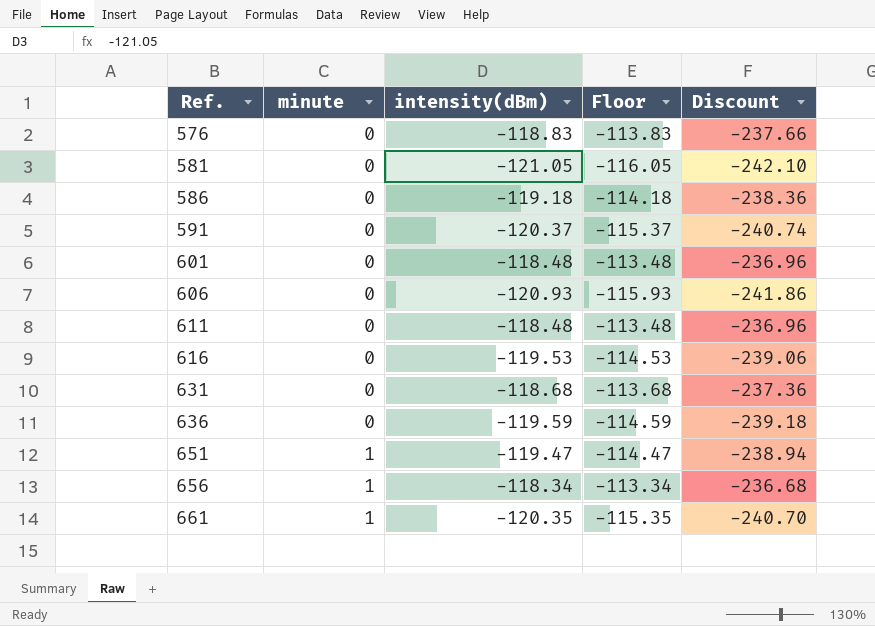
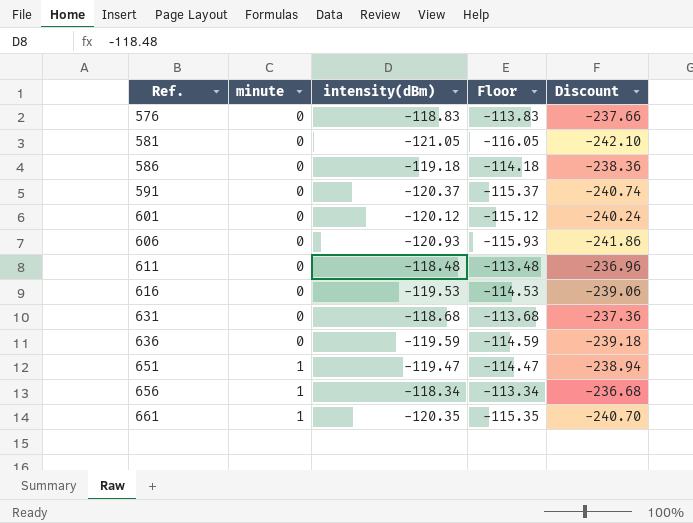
601 | intensity(dBm): -118.48 -> -120.12
601 | Floor: -113.48 -> -115.12
601 | Discount: -236.96 -> -240.24

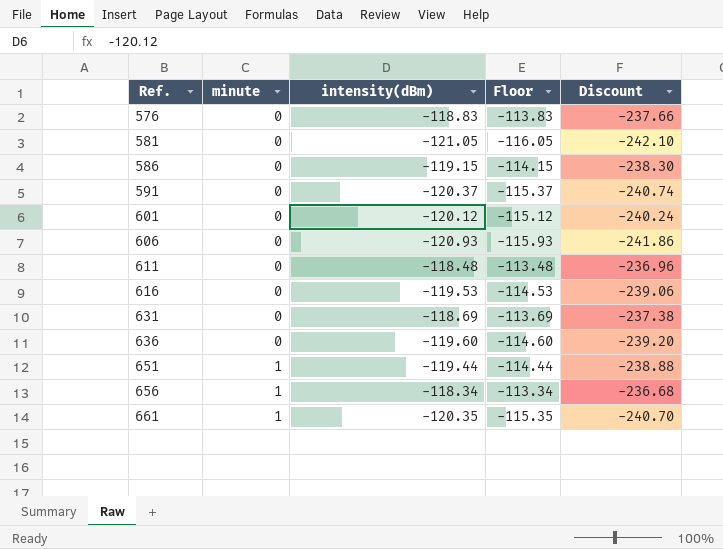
586 | intensity(dBm): -119.18 -> -119.15
586 | Floor: -114.18 -> -114.15
586 | Discount: -238.36 -> -238.30
631 | intensity(dBm): -118.68 -> -118.69
631 | Floor: -113.68 -> -113.69
631 | Discount: -237.36 -> -237.38
636 | intensity(dBm): -119.59 -> -119.60
636 | Floor: -114.59 -> -114.60
636 | Discount: -239.18 -> -239.20
651 | intensity(dBm): -119.47 -> -119.44
651 | Floor: -114.47 -> -114.44
651 | Discount: -238.94 -> -238.88

